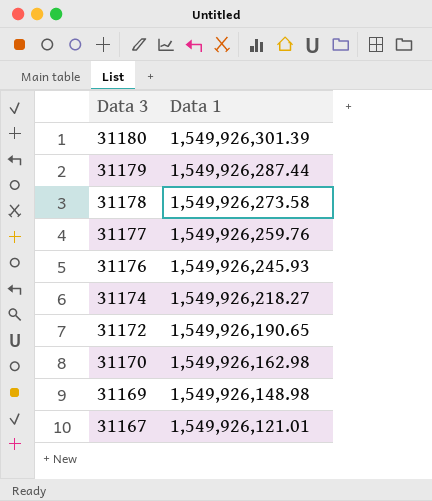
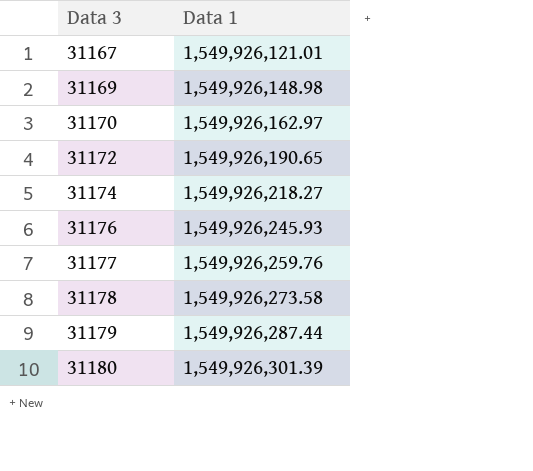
row order: Data 3 descending -> Data 3 ascending
31170 | Data 1: 1,549,926,162.98 -> 1,549,926,162.97

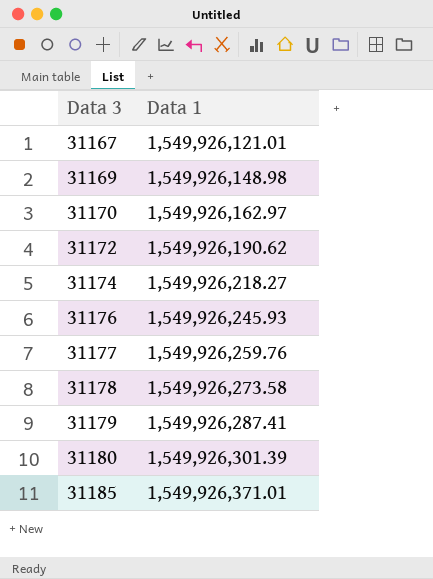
31172 | Data 1: 1,549,926,190.65 -> 1,549,926,190.62
31179 | Data 1: 1,549,926,287.44 -> 1,549,926,287.41
row 31185: none -> 1,549,926,371.01

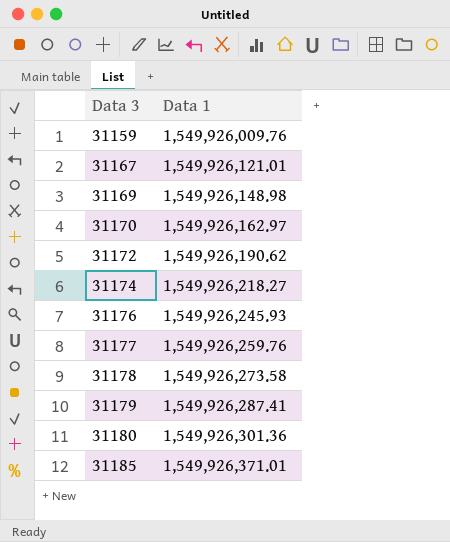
row 31159: none -> 1,549,926,009.76
31180 | Data 1: 1,549,926,301.39 -> 1,549,926,301.36

